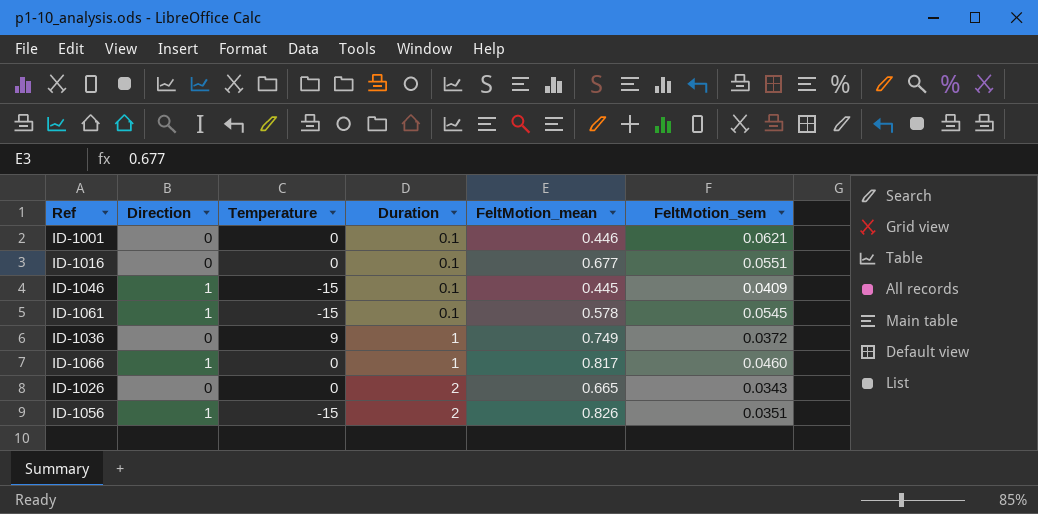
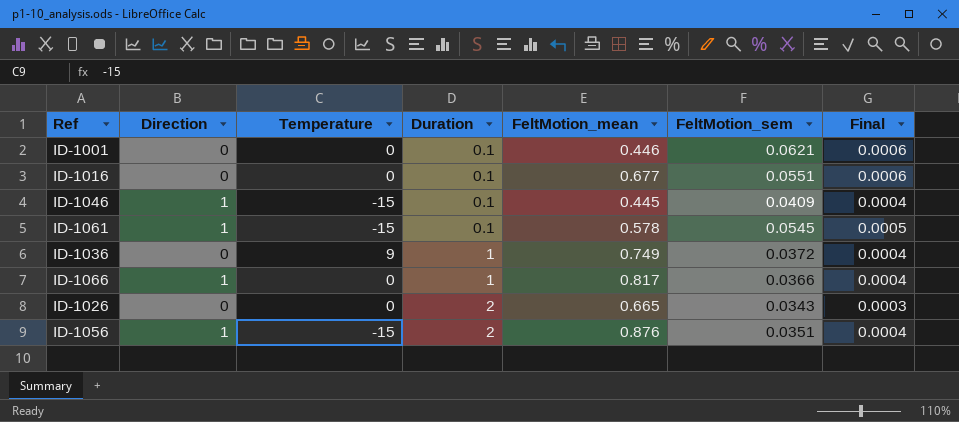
column Final | formula: none -> [FeltMotion_sem] * 0.01
ID-1066 | FeltMotion_sem: 0.0460 -> 0.0366
ID-1056 | FeltMotion_mean: 0.826 -> 0.876

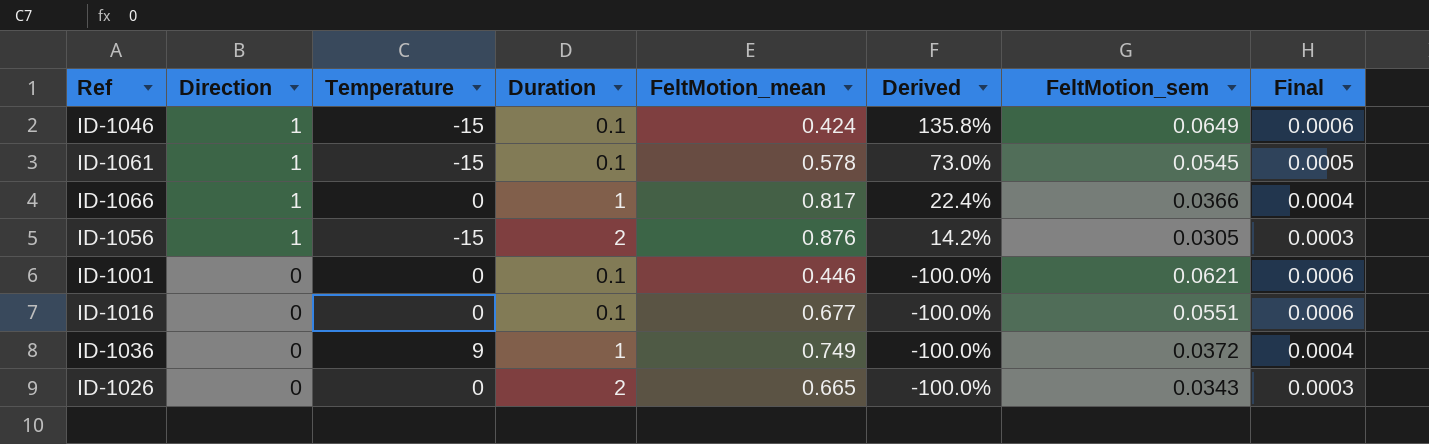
row order: Duration ascending -> Direction descending
column Derived | formula: none -> ([Direction] - [FeltMotion_mean]) / [FeltMotion_mean]
ID-1046 | FeltMotion_mean: 0.445 -> 0.424
ID-1046 | FeltMotion_sem: 0.0409 -> 0.0649
ID-1046 | Final: 0.0004 -> 0.0006
ID-1056 | FeltMotion_sem: 0.0351 -> 0.0305
ID-1056 | Final: 0.0004 -> 0.0003

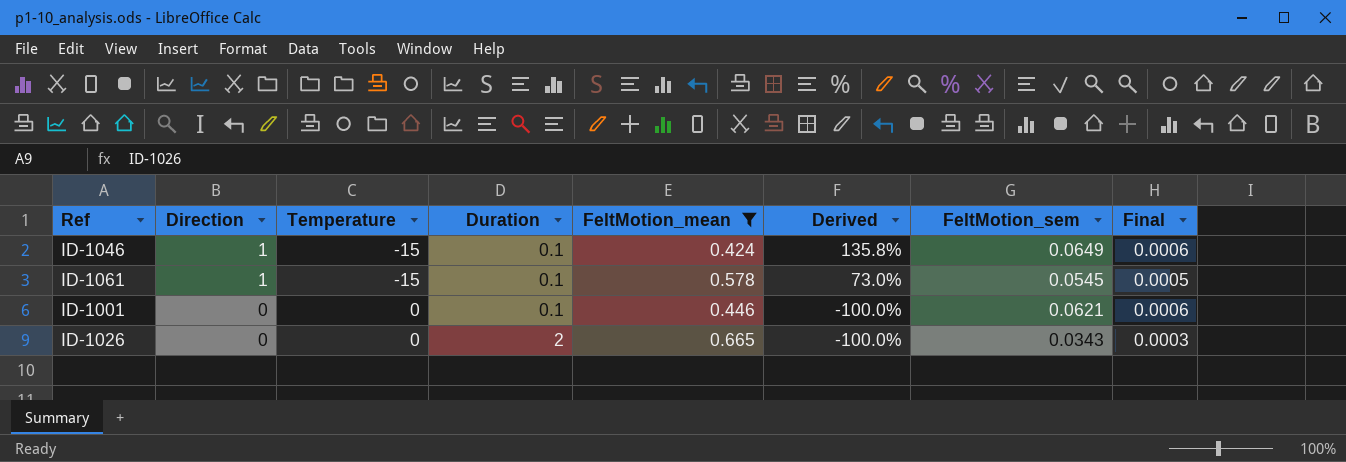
filter: none -> FeltMotion_mean <= 0.665

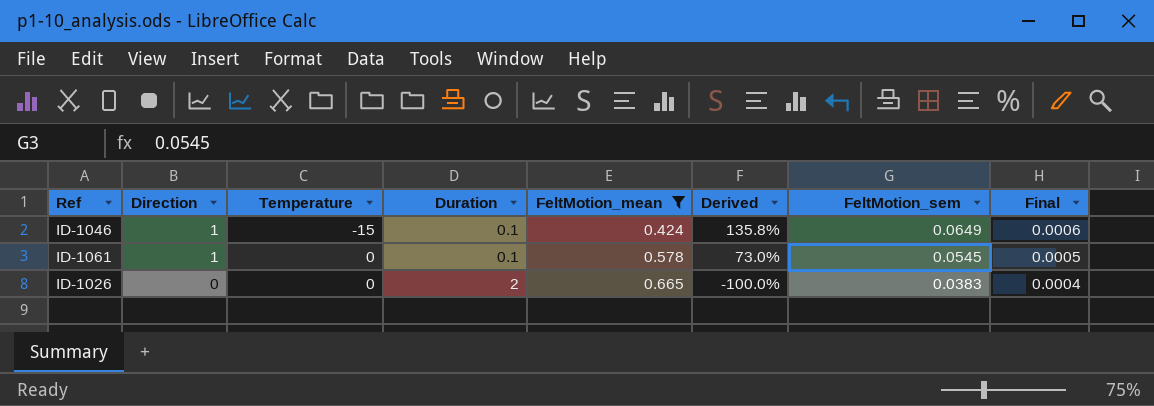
row ID-1001: 0 | 0 | 0.1 | 0.446 | -100.0% | 0.0621 | 0.0006 -> none
ID-1061 | Temperature: -15 -> 0
ID-1026 | FeltMotion_sem: 0.0343 -> 0.0383
ID-1026 | Final: 0.0003 -> 0.0004

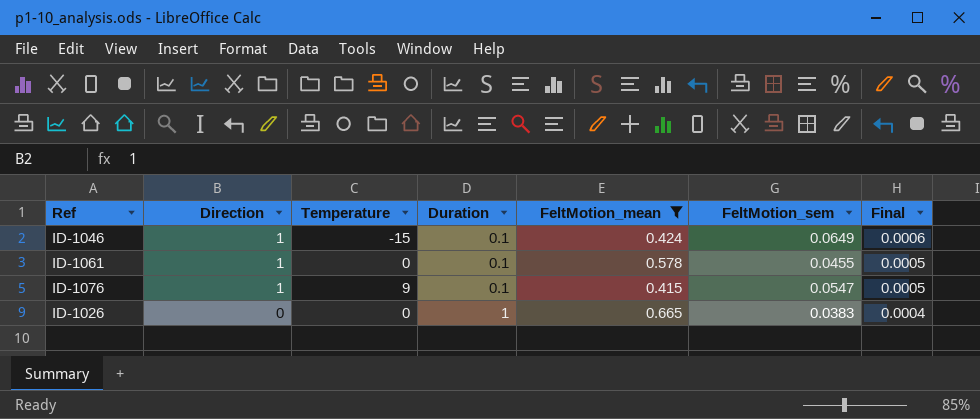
column Derived | formula: ([Direction] - [FeltMotion_mean]) / [FeltMotion_mean] -> none
ID-1061 | FeltMotion_sem: 0.0545 -> 0.0455
row ID-1076: none -> 1 | 9 | 0.1 | 0.415 | 0.0547 | 0.0005
ID-1026 | Duration: 2 -> 1

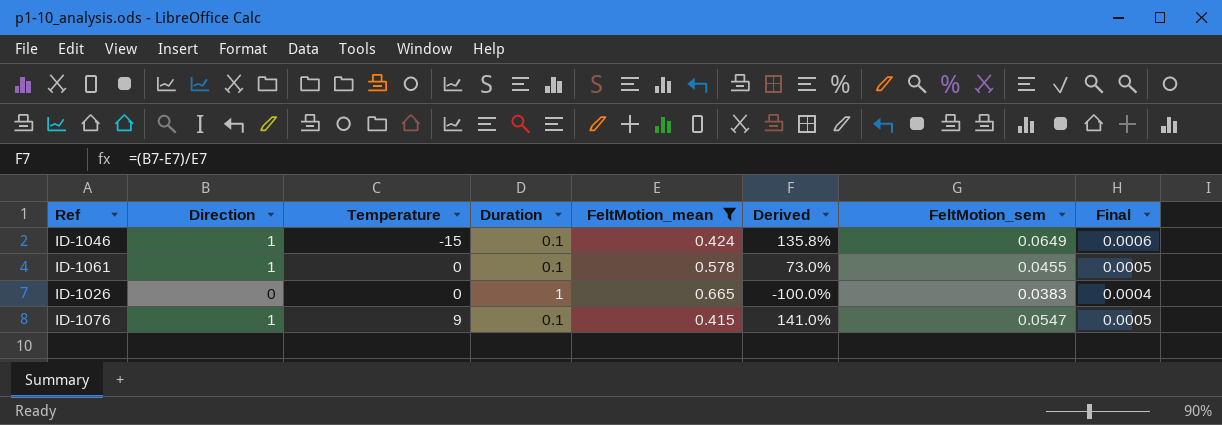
row order: Direction descending -> Temperature ascending
column Derived | formula: none -> ([Direction] - [FeltMotion_mean]) / [FeltMotion_mean]

